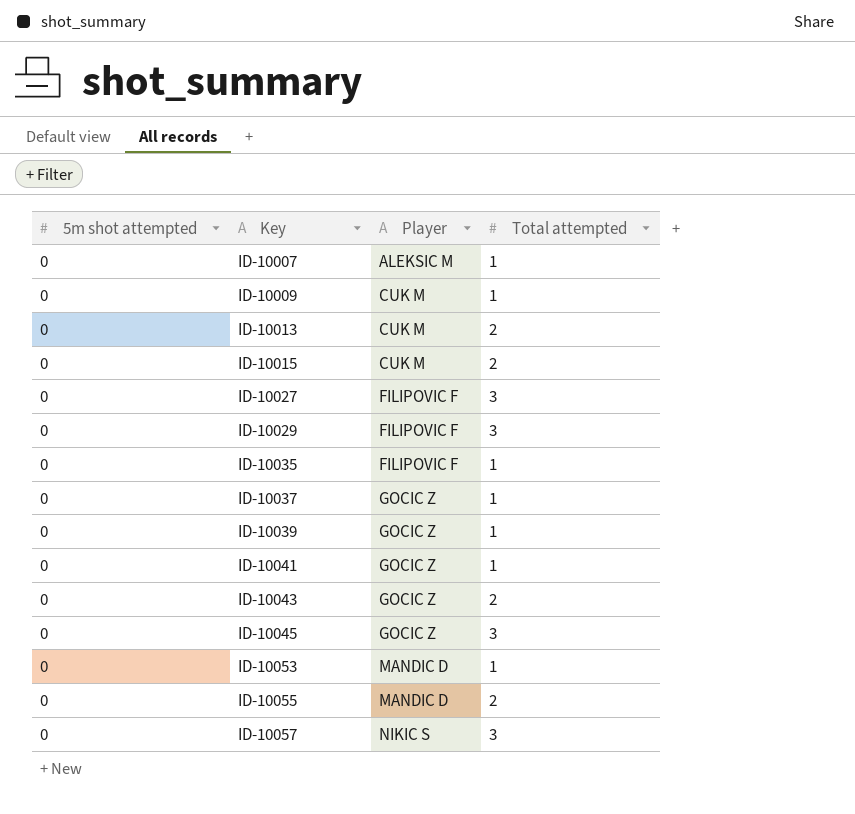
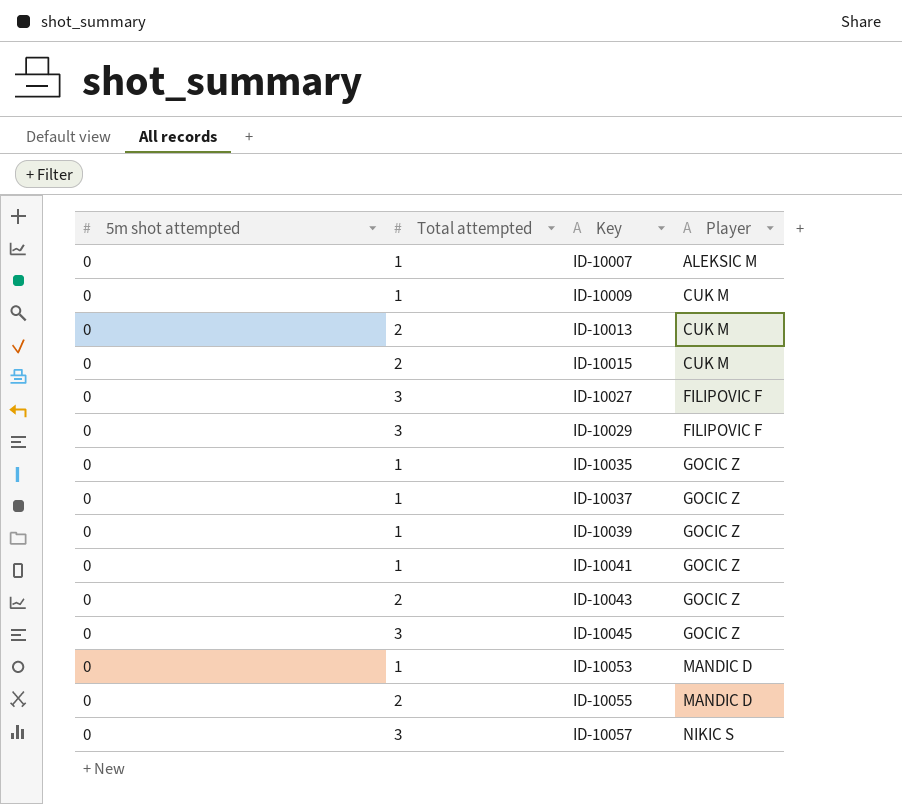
column Total attempted | position: 4 -> 2
ID-10035 | Player: FILIPOVIC F -> GOCIC Z

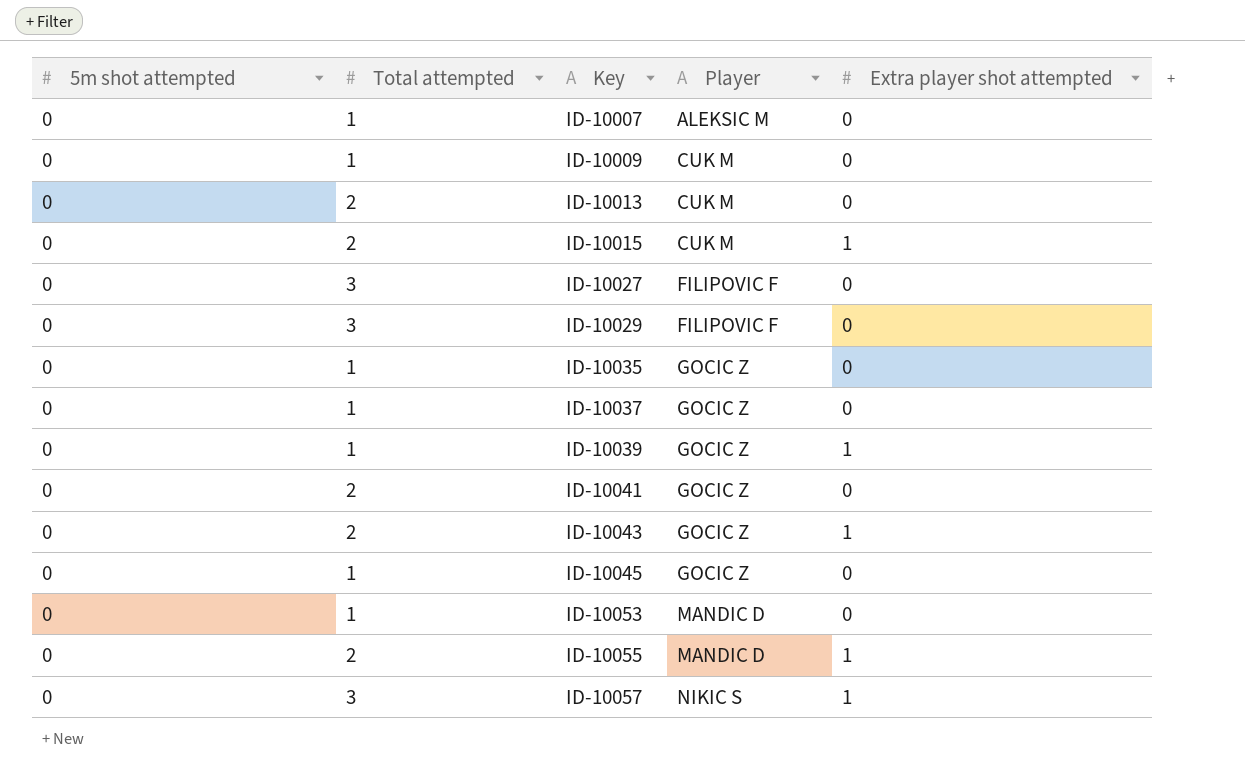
column Extra player shot attempted | position: none -> 5
ID-10041 | Total attempted: 1 -> 2
ID-10045 | Total attempted: 3 -> 1

